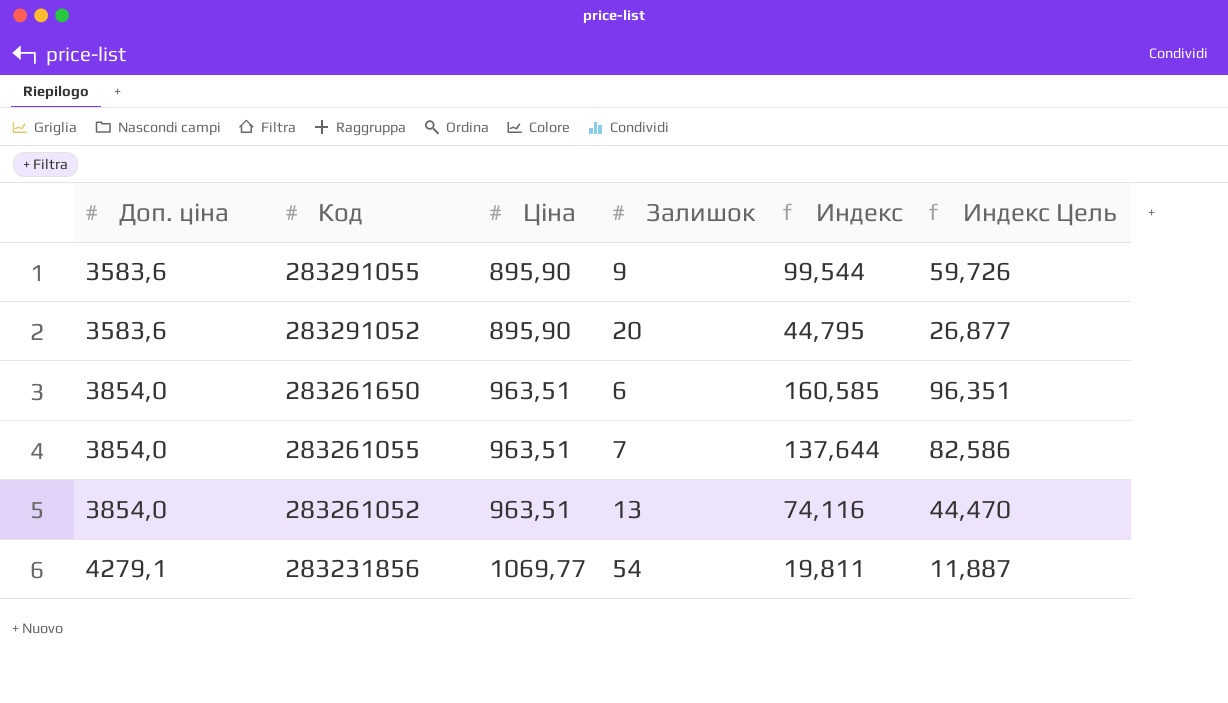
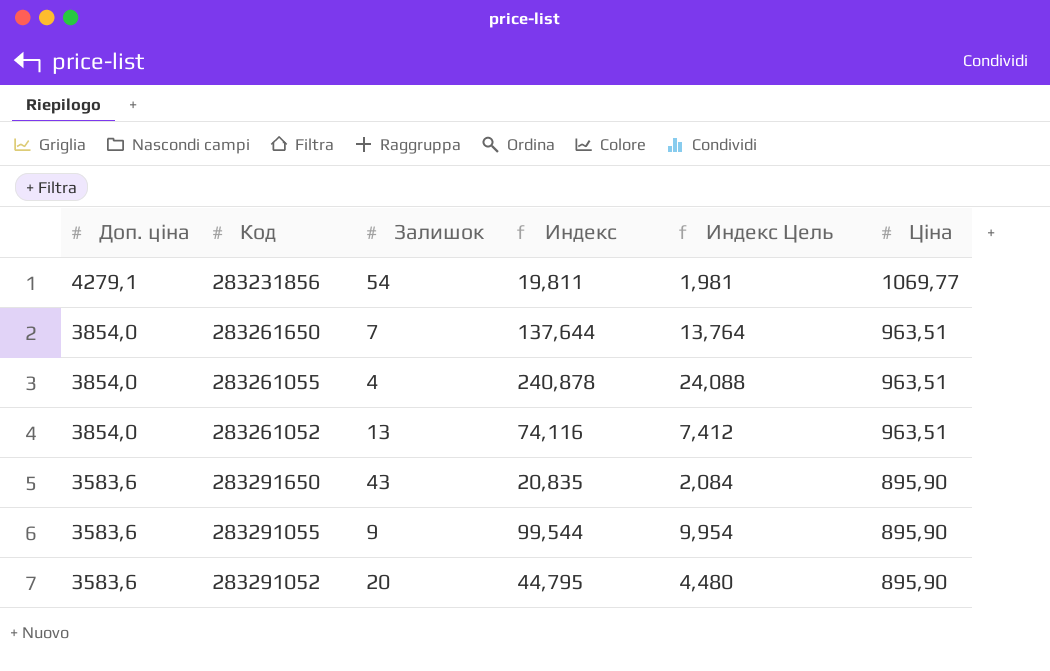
row order: Доп. ціна ascending -> Доп. ціна descending
column Индекс Цель | formula: [Индекс] * 0,6 -> [Индекс] * 0,1
column Ціна | position: 3 -> 6
283261650 | Залишок: 6 -> 7
283261650 | Индекс: 160,585 -> 137,644
283261055 | Залишок: 7 -> 4
283261055 | Индекс: 137,644 -> 240,878
row 283291650: none -> 3583,6 | 43 | 20,835 | 2,084 | 895,90

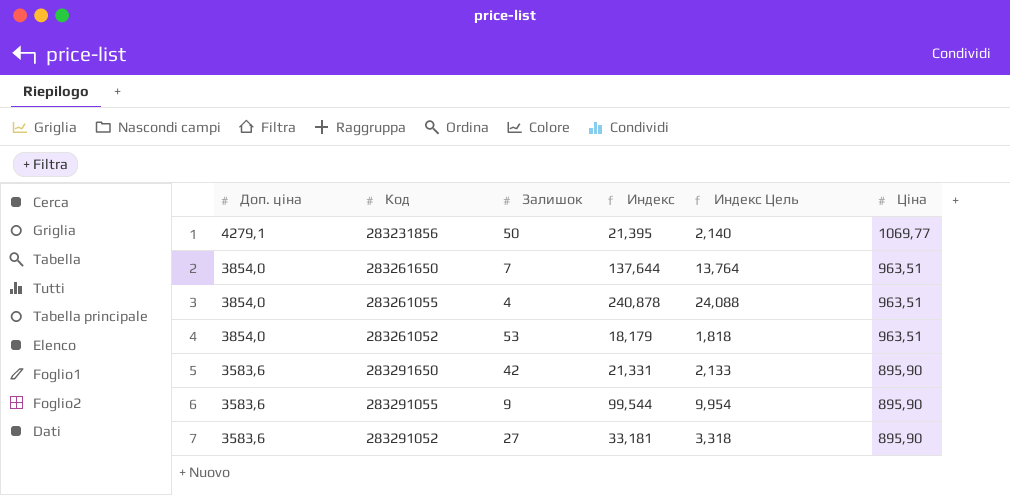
283231856 | Залишок: 54 -> 50
283231856 | Индекс: 19,811 -> 21,395
283231856 | Индекс Цель: 1,981 -> 2,140
283261052 | Залишок: 13 -> 53
283261052 | Индекс: 74,116 -> 18,179
283261052 | Индекс Цель: 7,412 -> 1,818
283291650 | Залишок: 43 -> 42
283291650 | Индекс: 20,835 -> 21,331
283291650 | Индекс Цель: 2,084 -> 2,133
283291052 | Залишок: 20 -> 27
283291052 | Индекс: 44,795 -> 33,181
283291052 | Индекс Цель: 4,480 -> 3,318

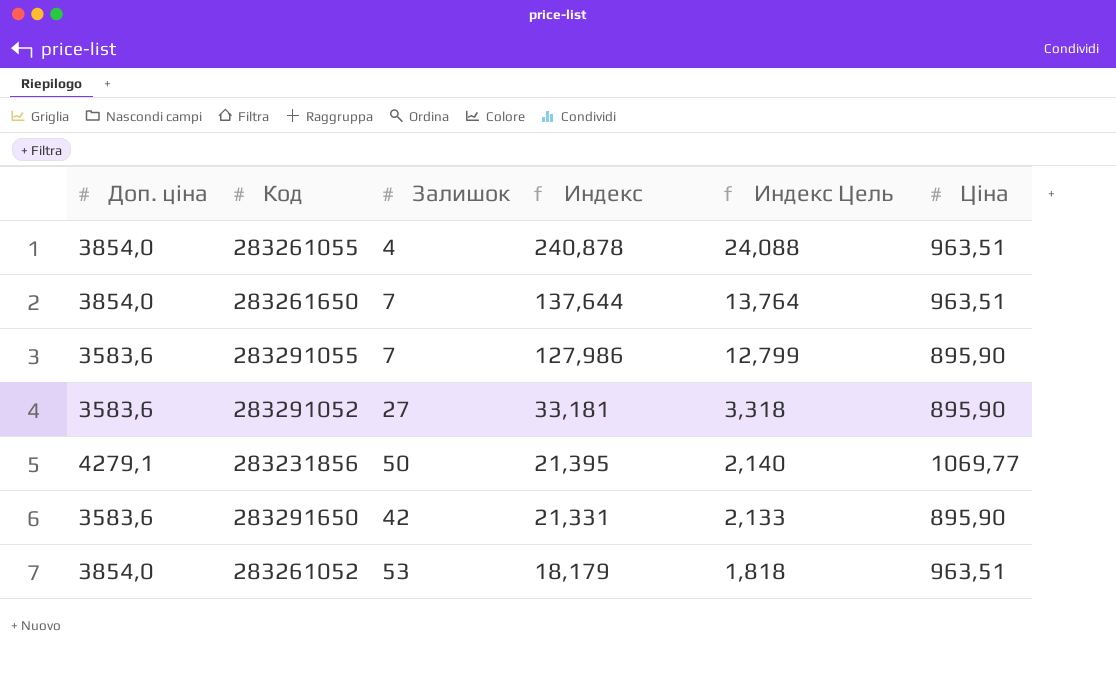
row order: Доп. ціна descending -> Индекс descending
283291055 | Залишок: 9 -> 7
283291055 | Индекс: 99,544 -> 127,986
283291055 | Индекс Цель: 9,954 -> 12,799

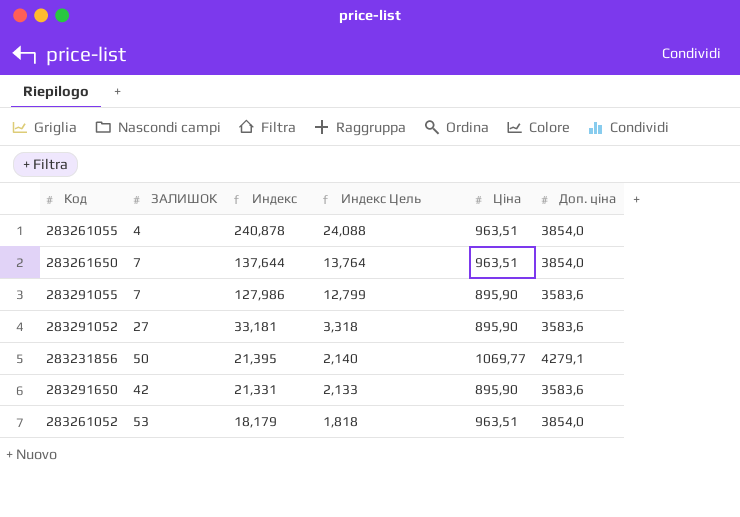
column name: Залишок -> ЗАЛИШОК
column Доп. ціна | position: 1 -> 6

